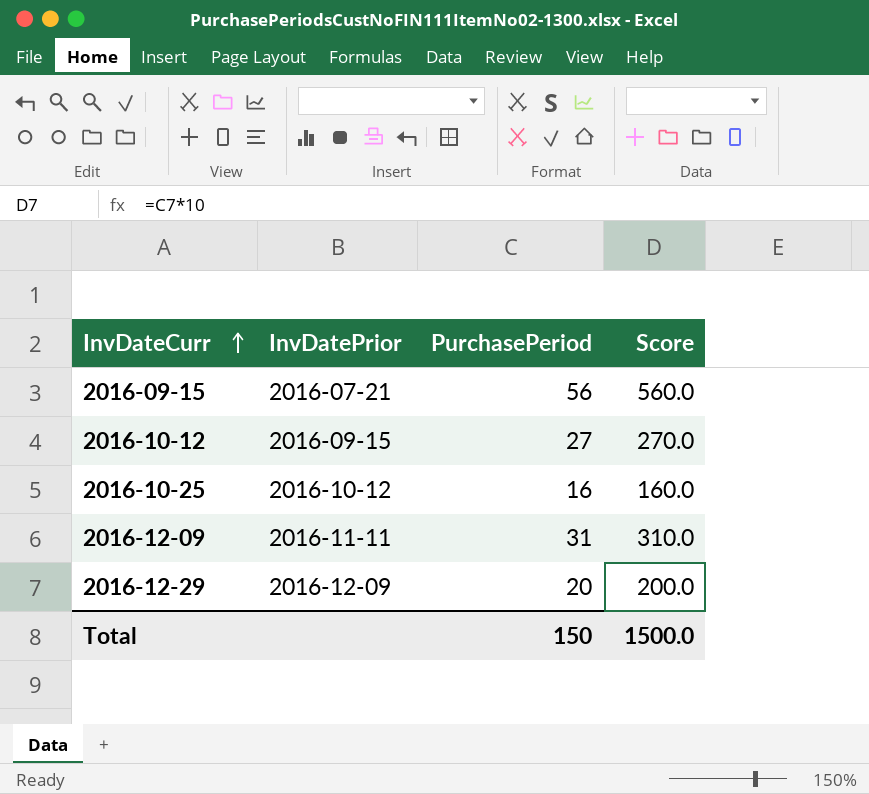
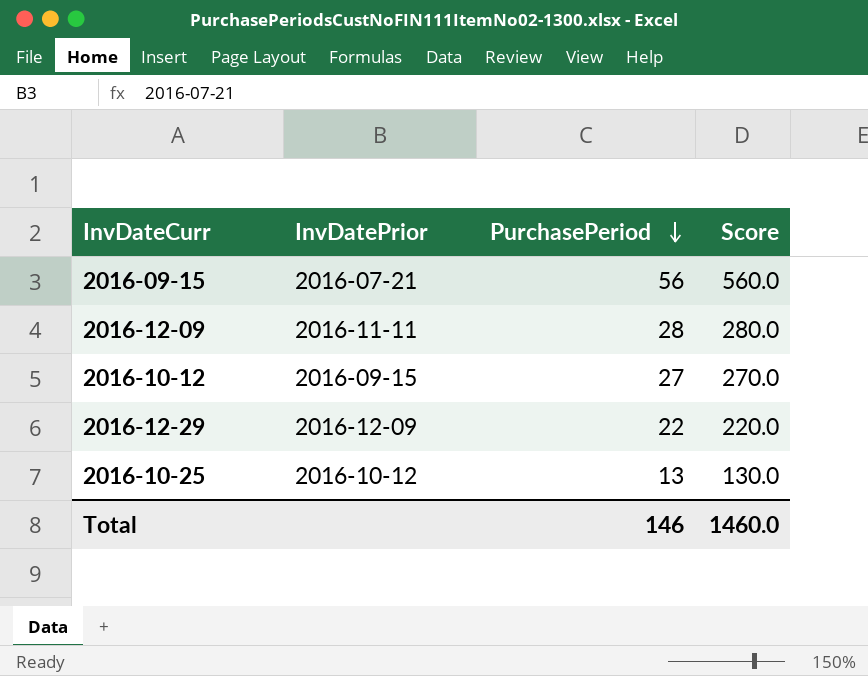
row order: InvDateCurr ascending -> PurchasePeriod descending
2016-12-09 | PurchasePeriod: 31 -> 28
2016-12-09 | Score: 310.0 -> 280.0
2016-12-29 | PurchasePeriod: 20 -> 22
2016-12-29 | Score: 200.0 -> 220.0
2016-10-25 | PurchasePeriod: 16 -> 13
2016-10-25 | Score: 160.0 -> 130.0
Total | PurchasePeriod: 150 -> 146
Total | Score: 1500.0 -> 1460.0

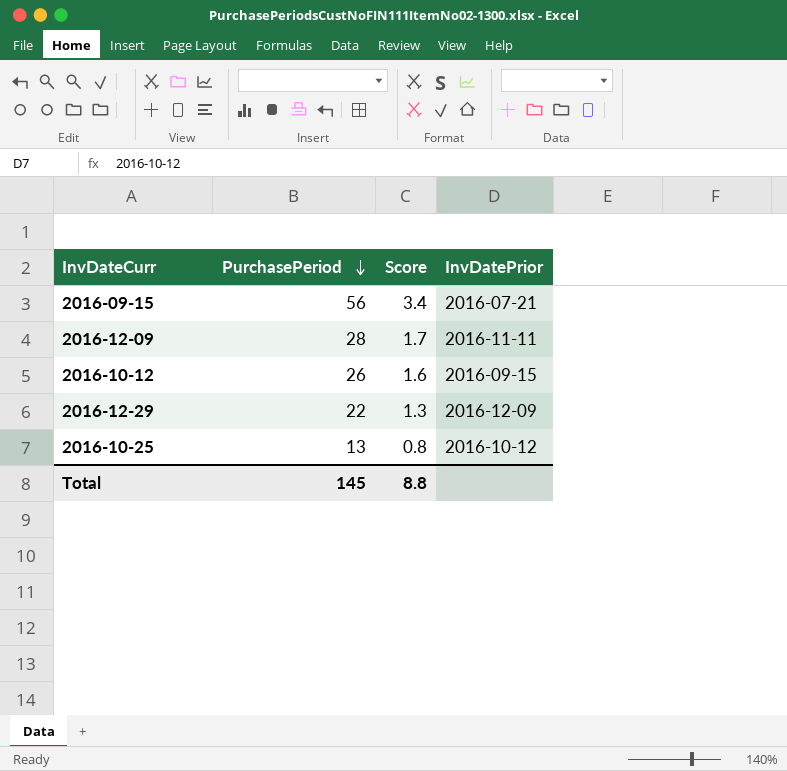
column Score | formula: [PurchasePeriod] * 10 -> [PurchasePeriod] * 0.06
column InvDatePrior | position: 2 -> 4
2016-10-12 | PurchasePeriod: 27 -> 26
Total | PurchasePeriod: 146 -> 145
Total | Score: 1460.0 -> 8.8

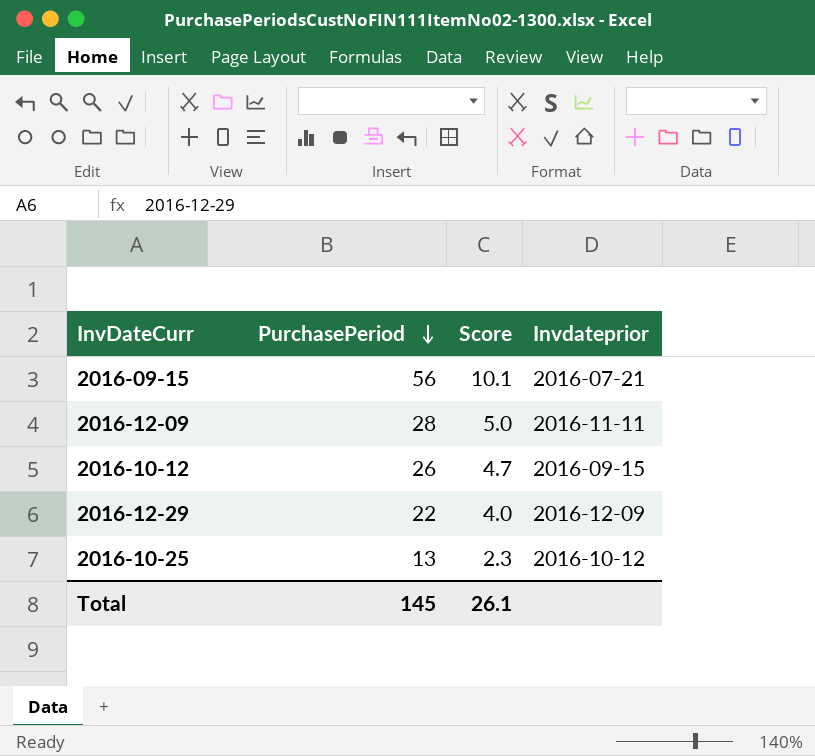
column Score | formula: [PurchasePeriod] * 0.06 -> [PurchasePeriod] * 0.18
column name: InvDatePrior -> Invdateprior
Total | Score: 8.8 -> 26.1

